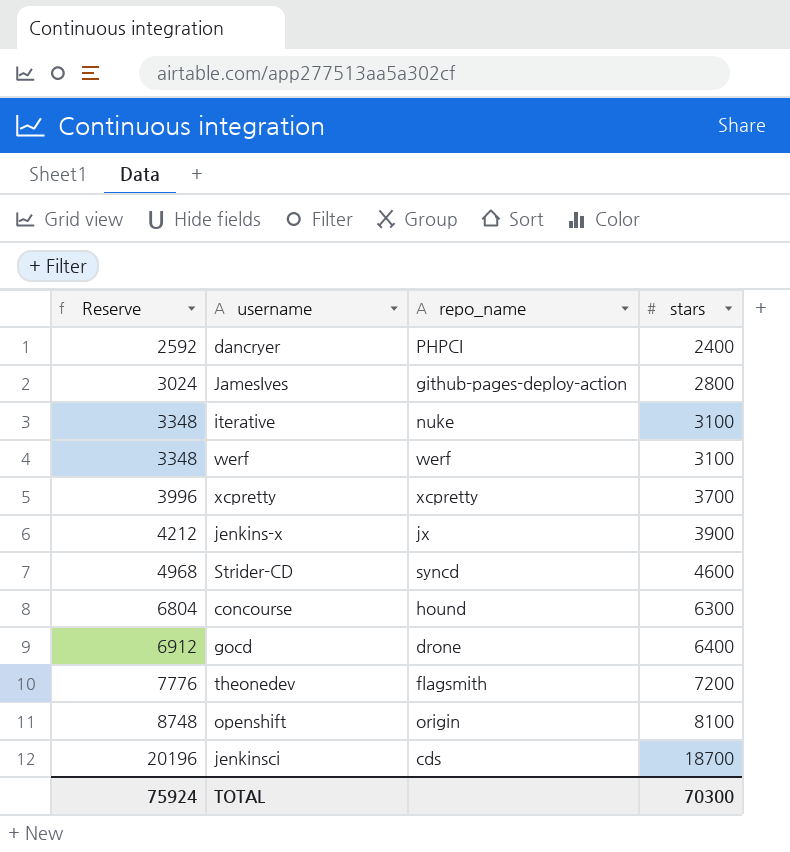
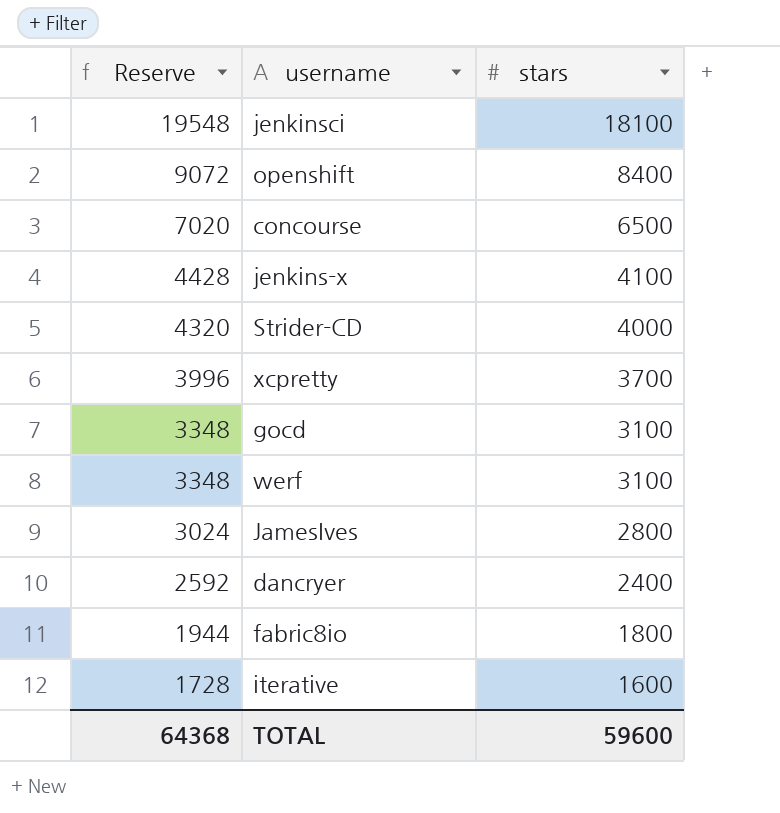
row order: Reserve ascending -> Reserve descending
column repo_name | position: 3 -> none
row theonedev: 7776 | flagsmith | 7200 -> none
jenkinsci | Reserve: 20196 -> 19548
jenkinsci | stars: 18700 -> 18100
openshift | Reserve: 8748 -> 9072
openshift | stars: 8100 -> 8400
concourse | Reserve: 6804 -> 7020
concourse | stars: 6300 -> 6500
jenkins-x | Reserve: 4212 -> 4428
jenkins-x | stars: 3900 -> 4100
Strider-CD | Reserve: 4968 -> 4320
Strider-CD | stars: 4600 -> 4000
gocd | Reserve: 6912 -> 3348
gocd | stars: 6400 -> 3100
row fabric8io: none -> 1944 | 1800
iterative | Reserve: 3348 -> 1728
iterative | stars: 3100 -> 1600
TOTAL | Reserve: 75924 -> 64368
TOTAL | stars: 70300 -> 59600

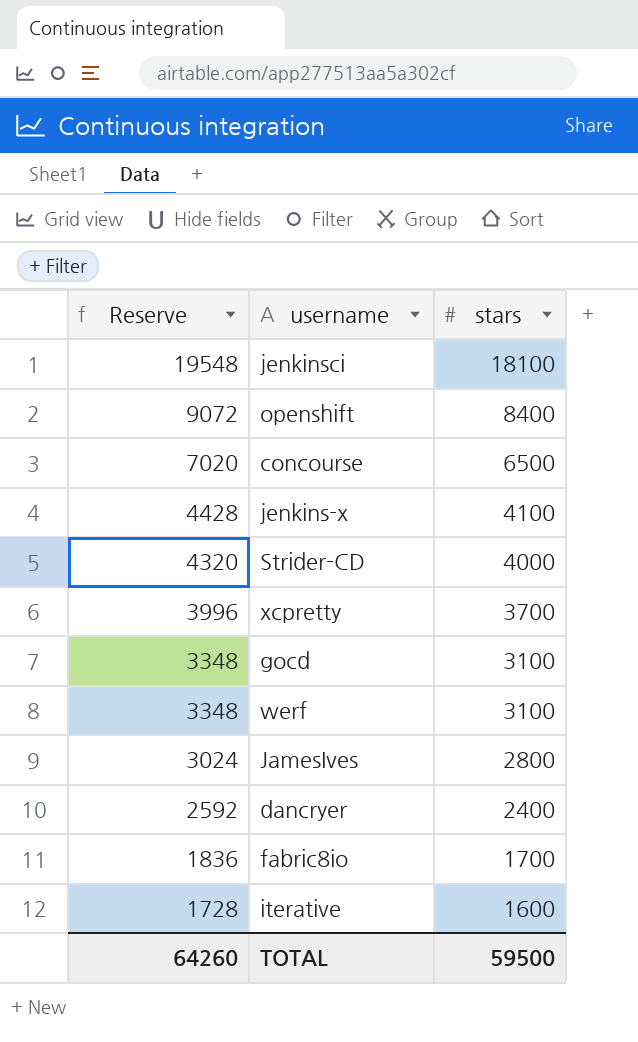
fabric8io | Reserve: 1944 -> 1836
fabric8io | stars: 1800 -> 1700
TOTAL | Reserve: 64368 -> 64260
TOTAL | stars: 59600 -> 59500

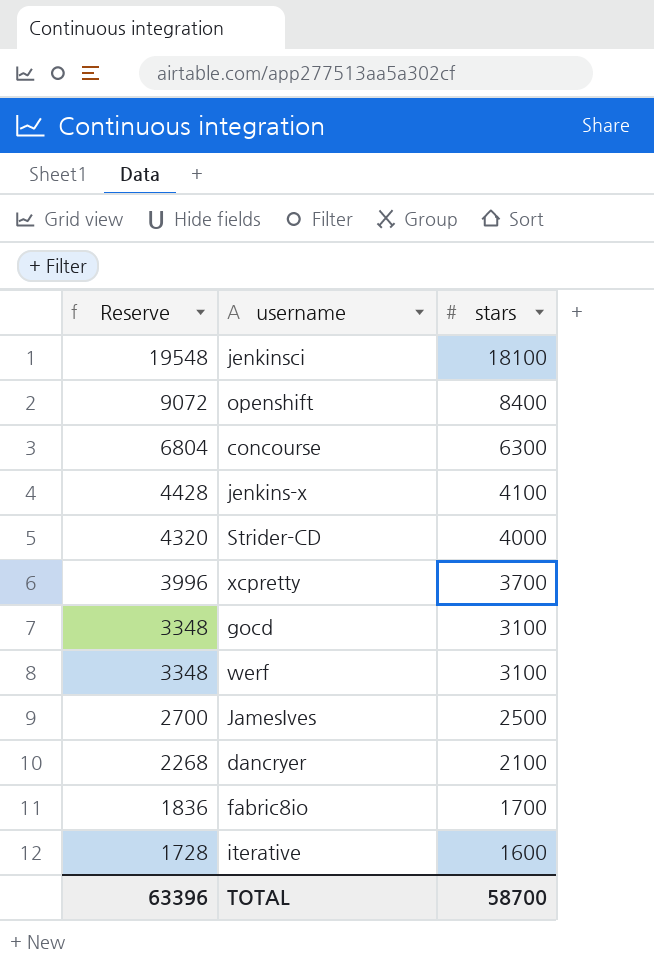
concourse | Reserve: 7020 -> 6804
concourse | stars: 6500 -> 6300
JamesIves | Reserve: 3024 -> 2700
JamesIves | stars: 2800 -> 2500
dancryer | Reserve: 2592 -> 2268
dancryer | stars: 2400 -> 2100
TOTAL | Reserve: 64260 -> 63396
TOTAL | stars: 59500 -> 58700

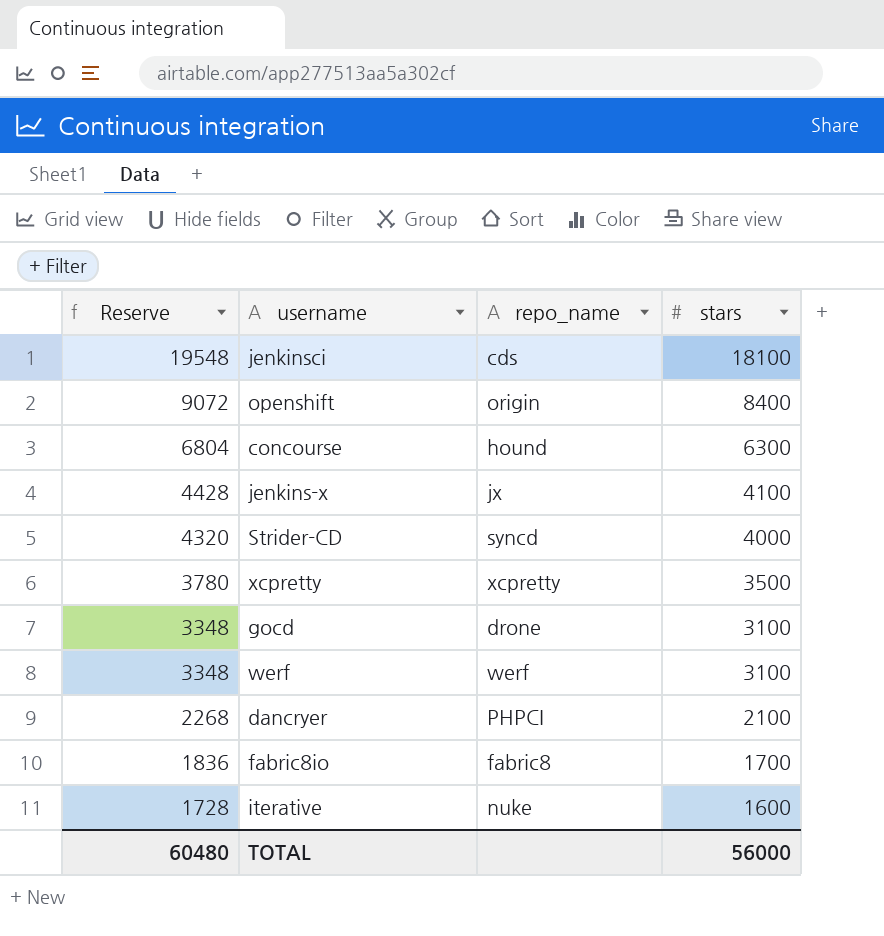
column repo_name | position: none -> 3
row JamesIves: 2700 | 2500 -> none
xcpretty | Reserve: 3996 -> 3780
xcpretty | stars: 3700 -> 3500
TOTAL | Reserve: 63396 -> 60480
TOTAL | stars: 58700 -> 56000

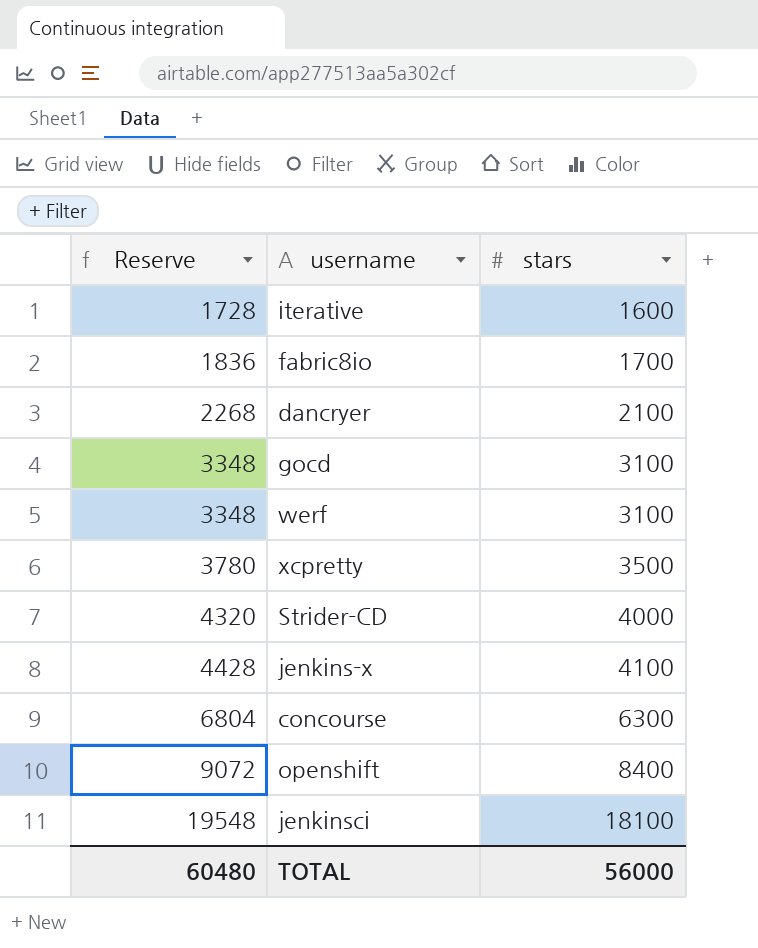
row order: Reserve descending -> Reserve ascending
column repo_name | position: 3 -> none

